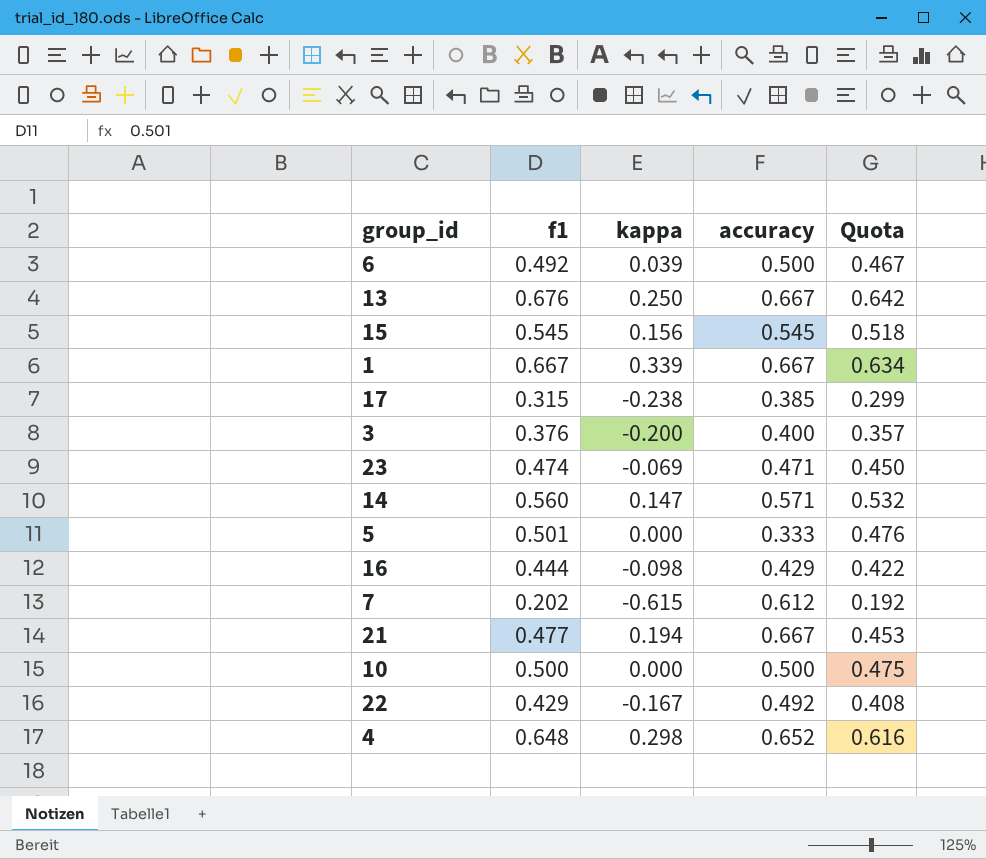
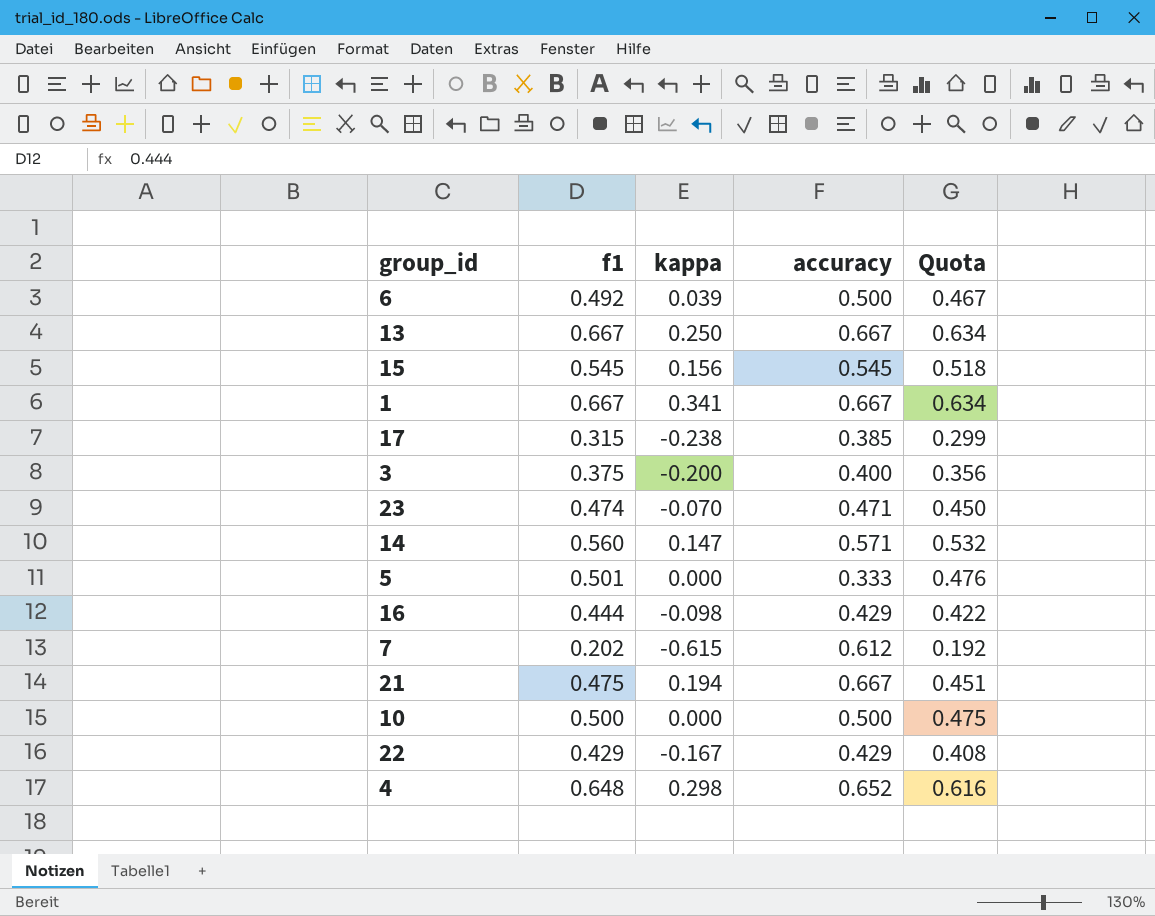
13 | f1: 0.676 -> 0.667
13 | Quota: 0.642 -> 0.634
1 | kappa: 0.339 -> 0.341
3 | f1: 0.376 -> 0.375
3 | Quota: 0.357 -> 0.356
23 | kappa: -0.069 -> -0.070
21 | f1: 0.477 -> 0.475
21 | Quota: 0.453 -> 0.451
22 | accuracy: 0.492 -> 0.429

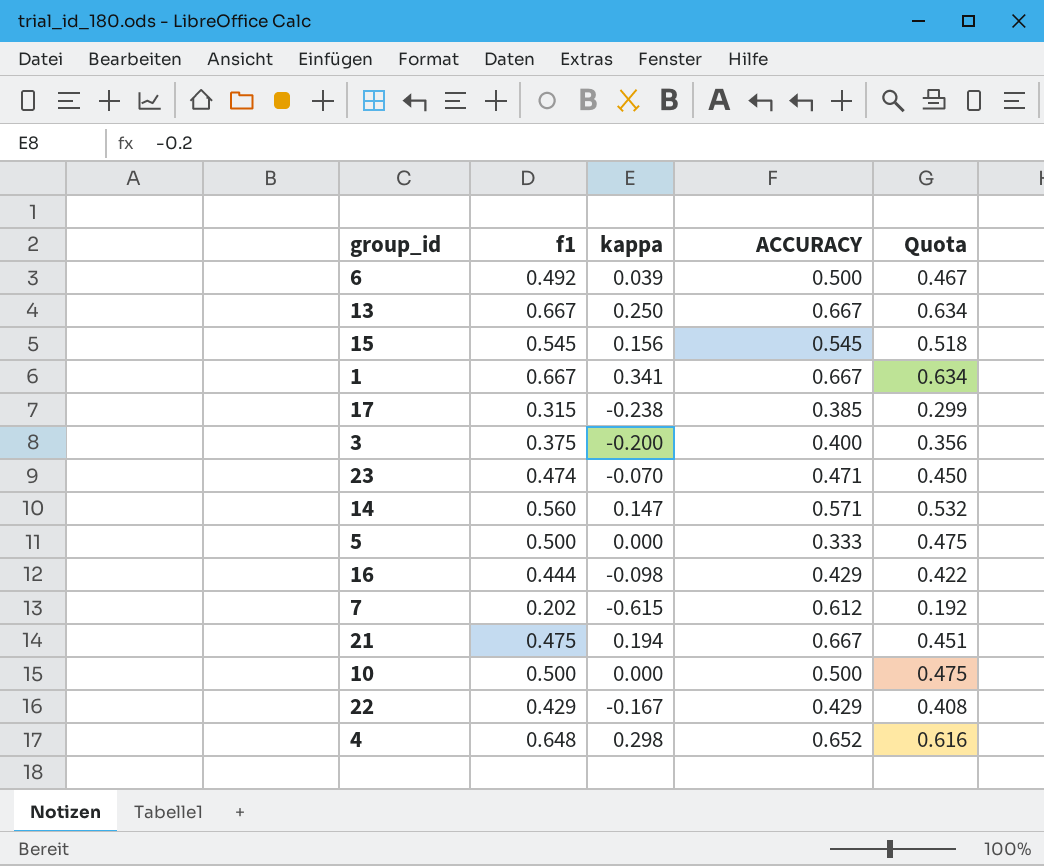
column name: accuracy -> ACCURACY
5 | f1: 0.501 -> 0.500
5 | Quota: 0.476 -> 0.475

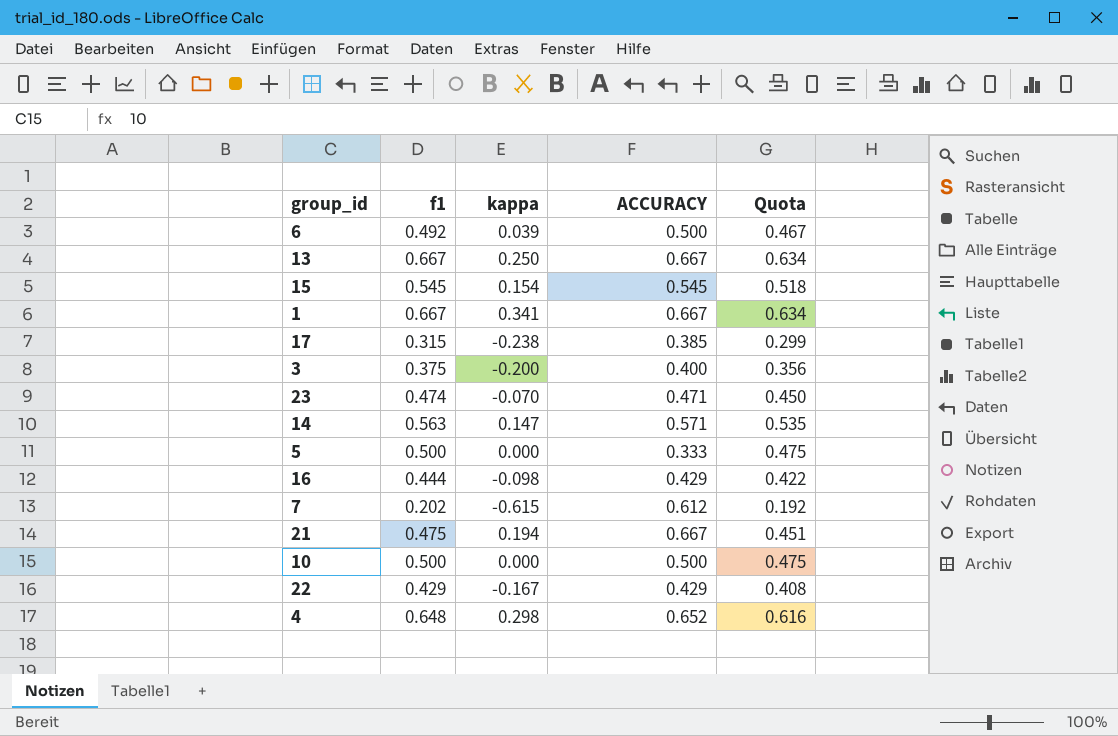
15 | kappa: 0.156 -> 0.154
14 | f1: 0.560 -> 0.563
14 | Quota: 0.532 -> 0.535

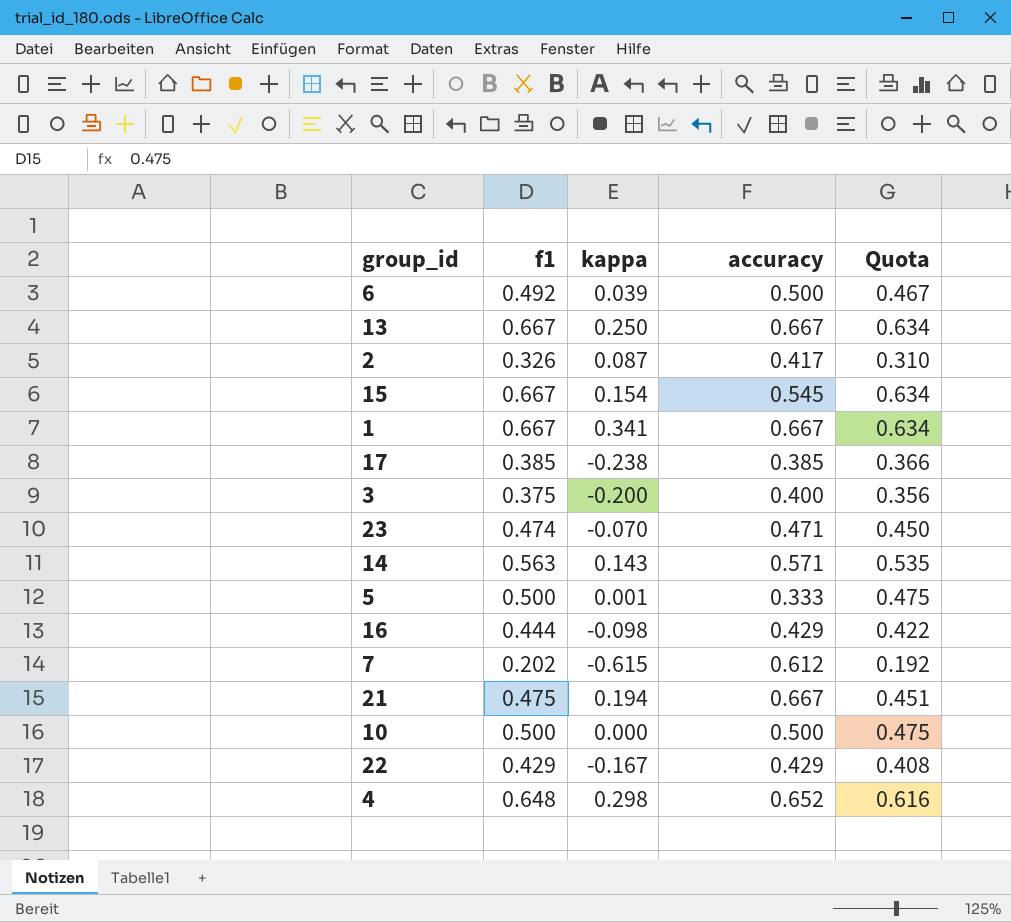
column name: ACCURACY -> accuracy
row 2: none -> 0.326 | 0.087 | 0.417 | 0.310
15 | f1: 0.545 -> 0.667
15 | Quota: 0.518 -> 0.634
17 | f1: 0.315 -> 0.385
17 | Quota: 0.299 -> 0.366
14 | kappa: 0.147 -> 0.143
5 | kappa: 0.000 -> 0.001

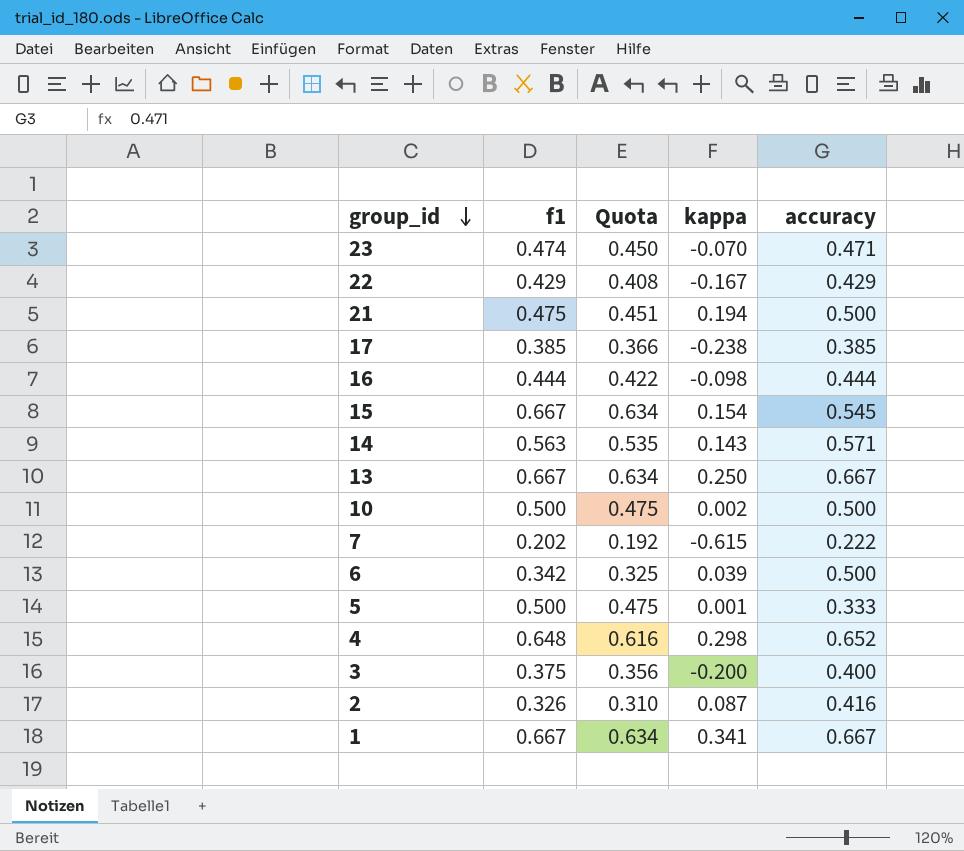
row order: none -> group_id descending
column Quota | position: 5 -> 3
21 | accuracy: 0.667 -> 0.500
16 | accuracy: 0.429 -> 0.444
10 | kappa: 0.000 -> 0.002
7 | accuracy: 0.612 -> 0.222
6 | f1: 0.492 -> 0.342
6 | Quota: 0.467 -> 0.325
2 | accuracy: 0.417 -> 0.416

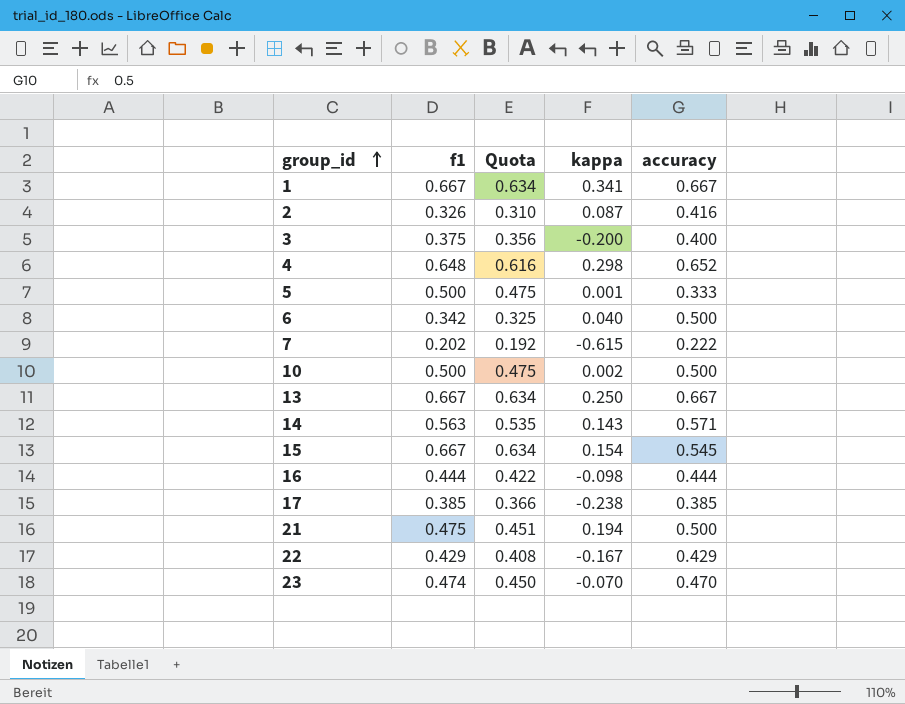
row order: group_id descending -> group_id ascending
6 | kappa: 0.039 -> 0.040
23 | accuracy: 0.471 -> 0.470

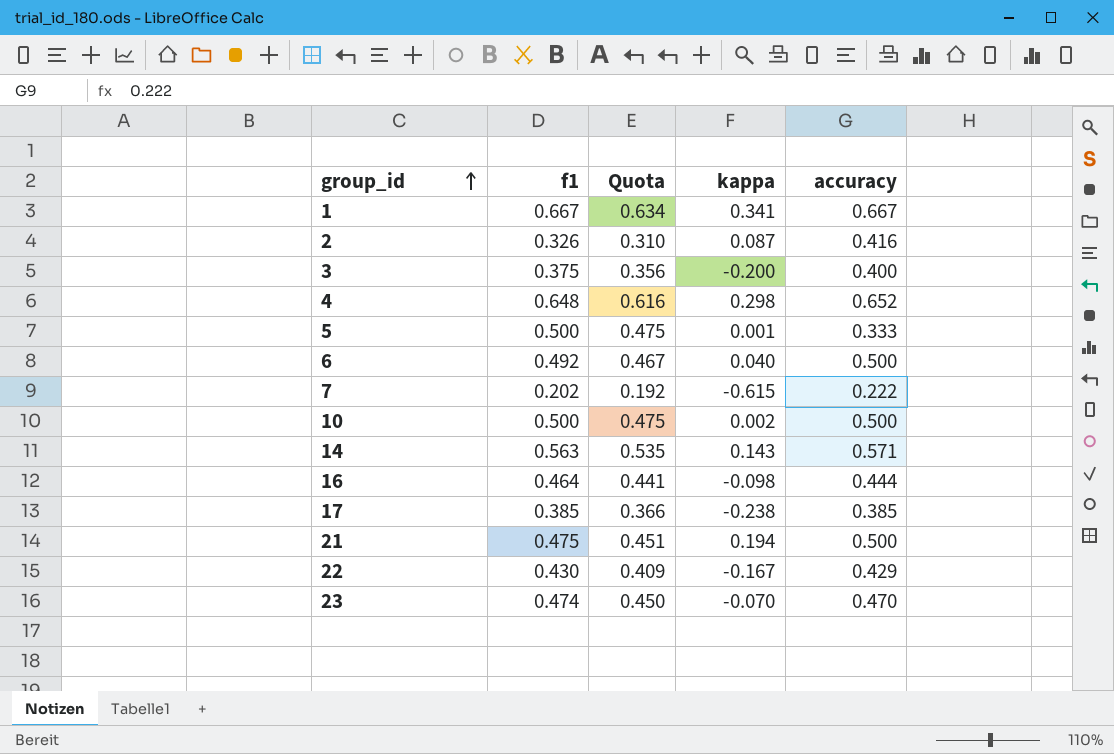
row 13: 0.667 | 0.634 | 0.250 | 0.667 -> none
row 15: 0.667 | 0.634 | 0.154 | 0.545 -> none
6 | f1: 0.342 -> 0.492
6 | Quota: 0.325 -> 0.467
16 | f1: 0.444 -> 0.464
16 | Quota: 0.422 -> 0.441
22 | f1: 0.429 -> 0.430
22 | Quota: 0.408 -> 0.409

